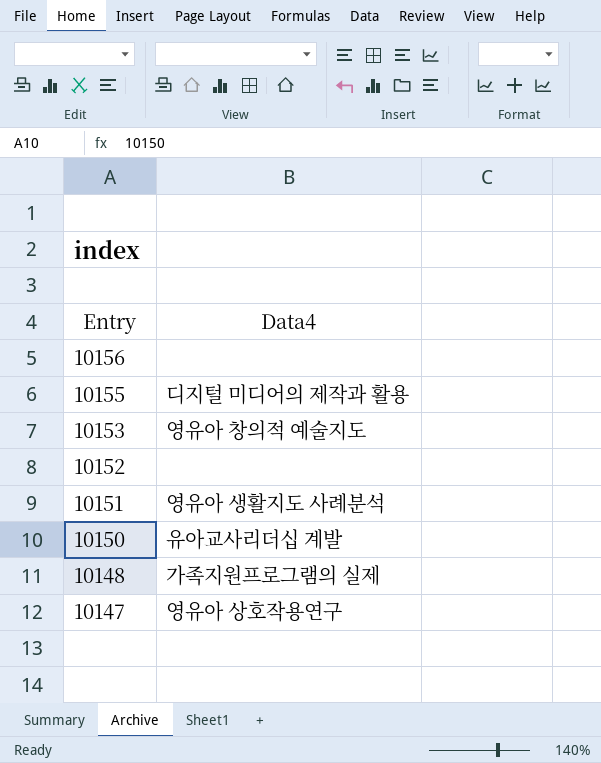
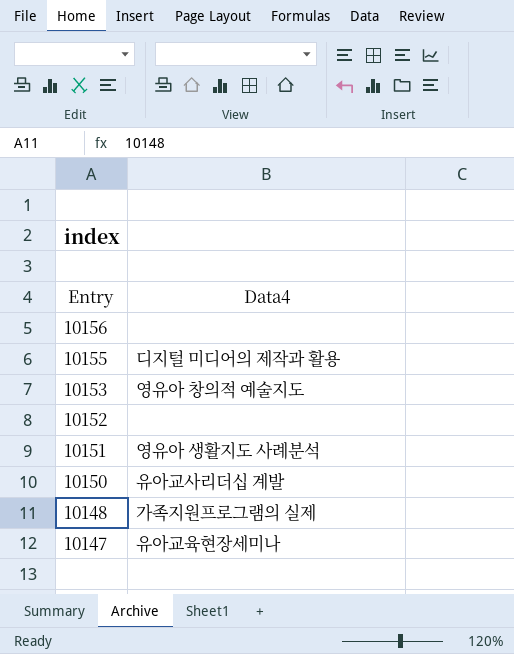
10147 | Data4: 영유아 상호작용연구 -> 유아교육현장세미나

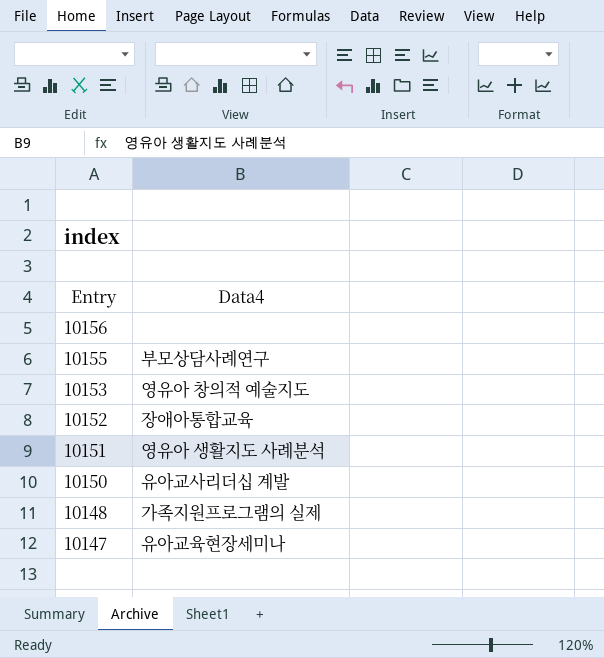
10155 | Data4: 디지털 미디어의 제작과 활용 -> 부모상담사례연구
10152 | Data4: none -> 장애아통합교육

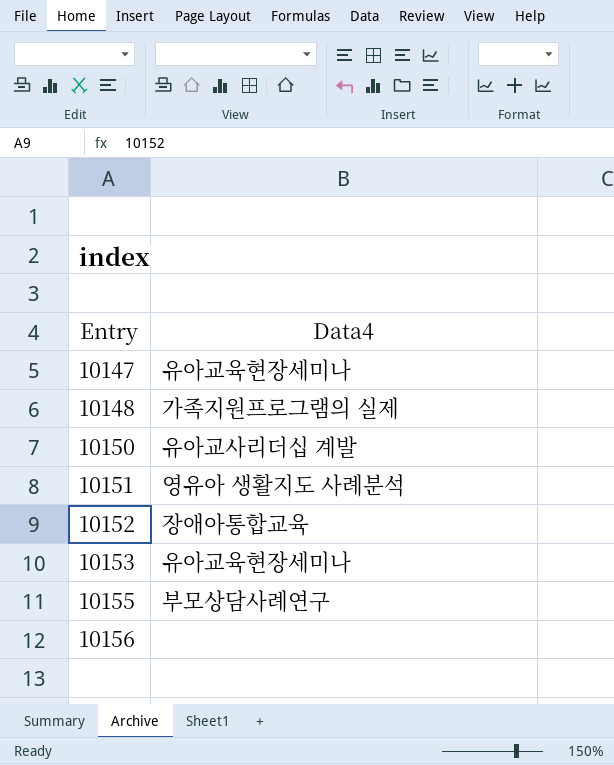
row order: Entry descending -> Entry ascending
10153 | Data4: 영유아 창의적 예술지도 -> 유아교육현장세미나

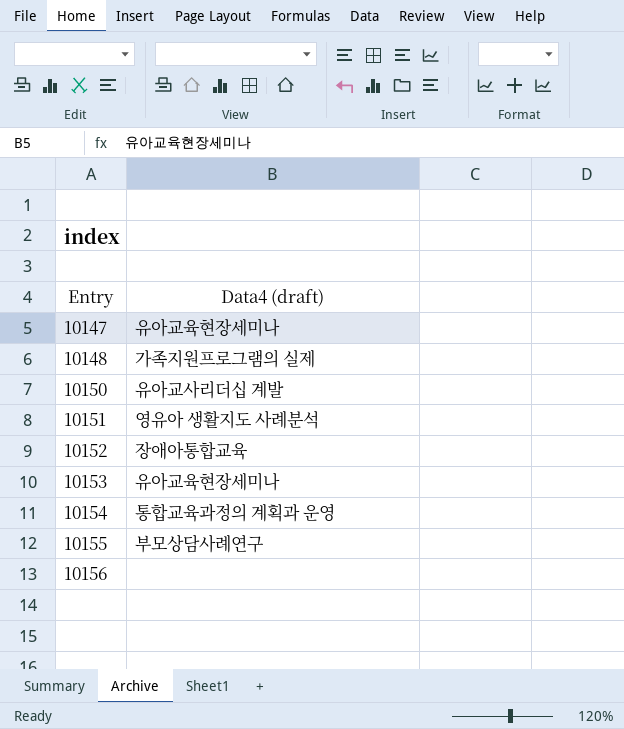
column name: Data4 -> Data4 (draft)
row 10154: none -> 통합교육과정의 계획과 운영

